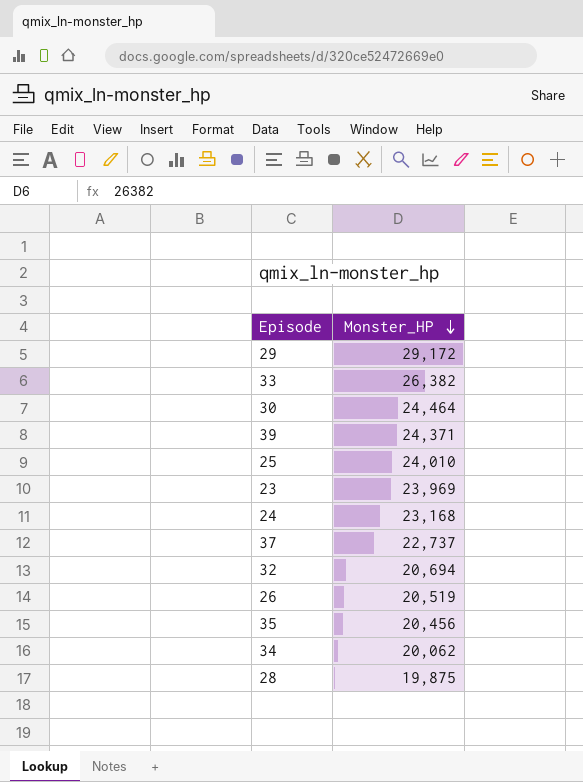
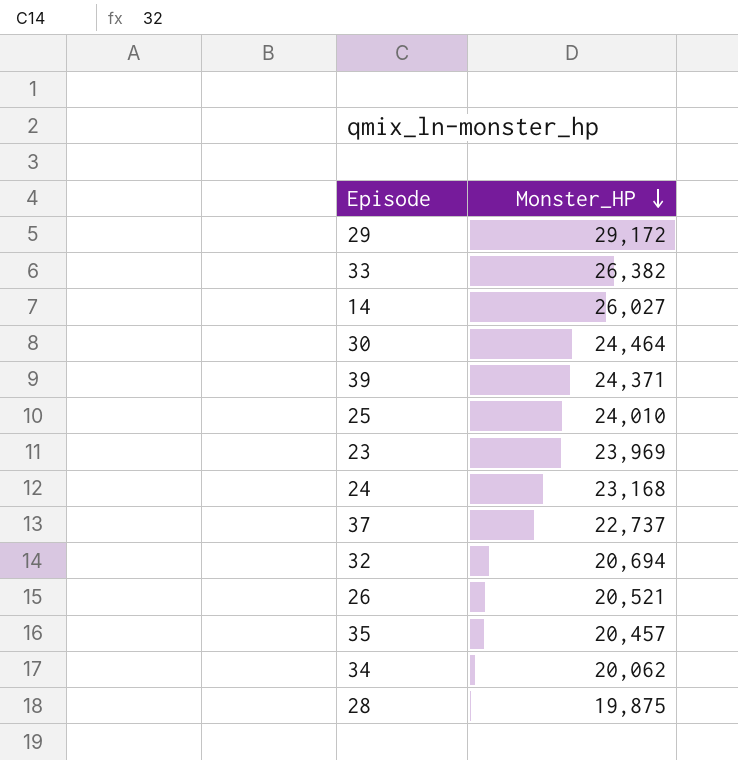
row 14: none -> 26,027
26 | Monster_HP: 20,519 -> 20,521
35 | Monster_HP: 20,456 -> 20,457

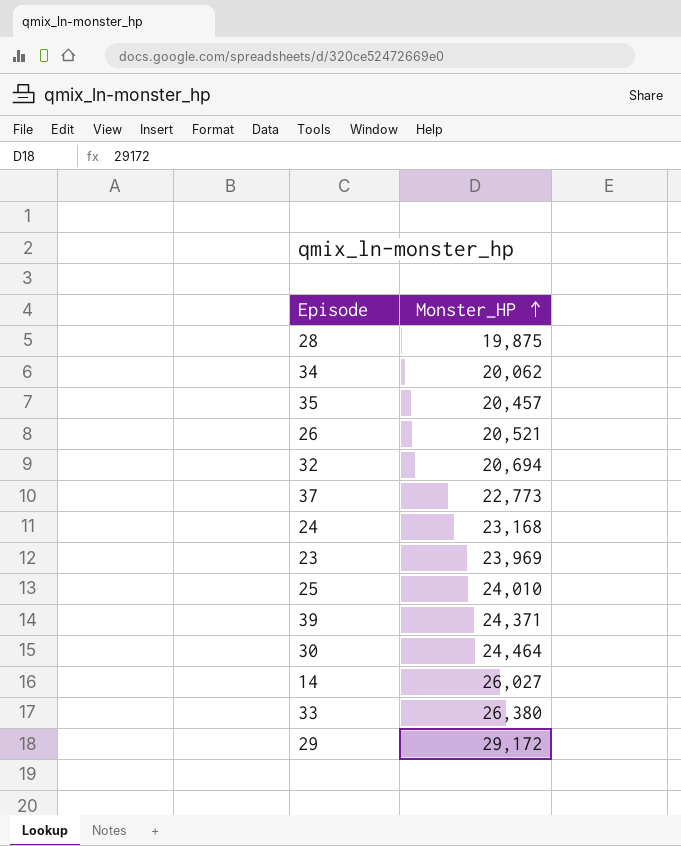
row order: Monster_HP descending -> Monster_HP ascending
37 | Monster_HP: 22,737 -> 22,773
33 | Monster_HP: 26,382 -> 26,380

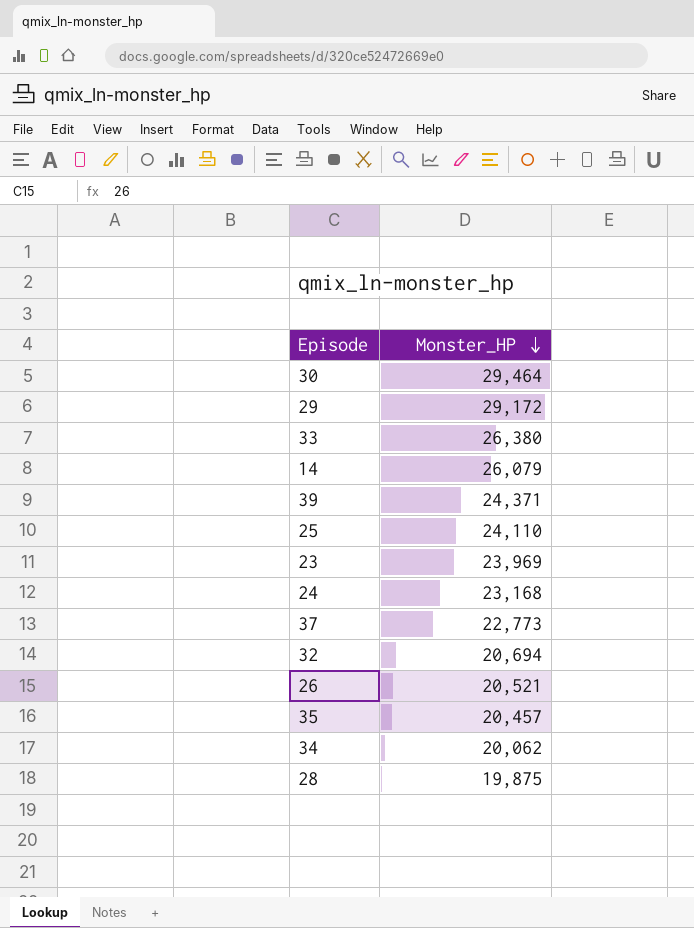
row order: Monster_HP ascending -> Monster_HP descending
30 | Monster_HP: 24,464 -> 29,464
14 | Monster_HP: 26,027 -> 26,079
25 | Monster_HP: 24,010 -> 24,110

